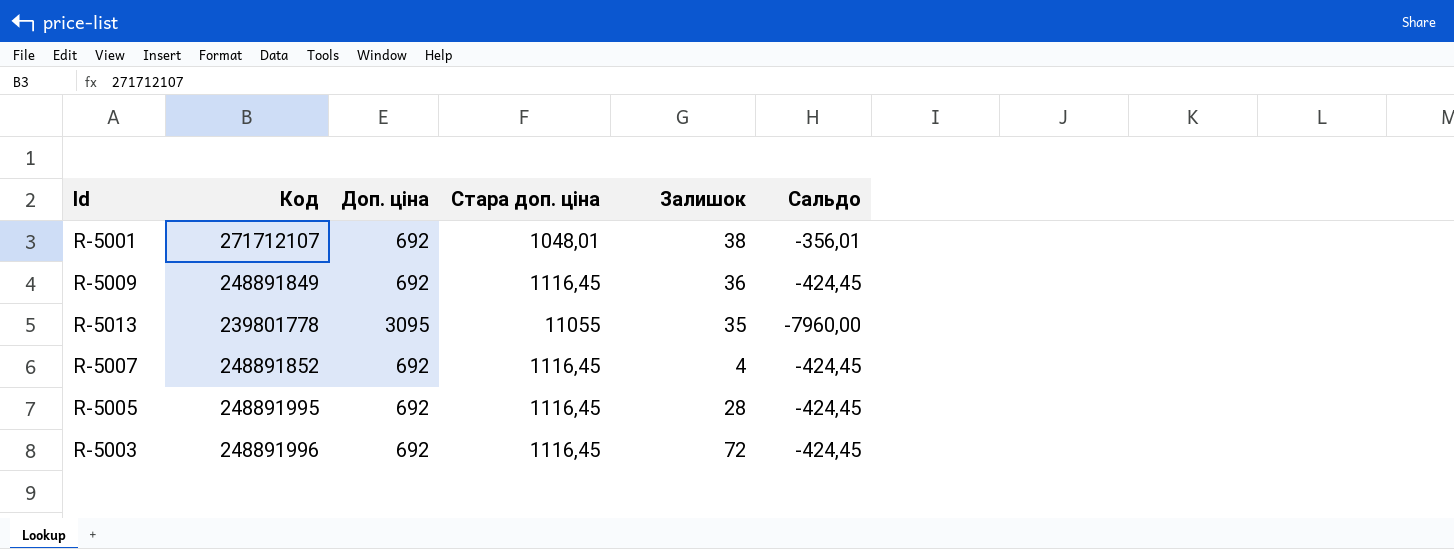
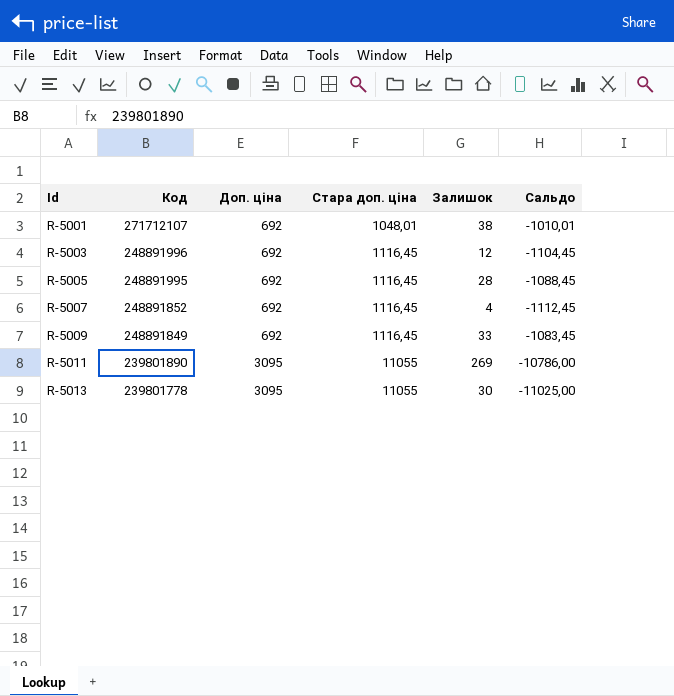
row order: none -> Id ascending
column Сальдо | formula: [Доп. ціна] - [Стара доп. ціна] -> [Залишок] - [Стара доп. ціна]
R-5003 | Залишок: 72 -> 12
R-5009 | Залишок: 36 -> 33
row R-5011: none -> 239801890 | 3095 | 11055 | 269 | -10786,00
R-5013 | Залишок: 35 -> 30

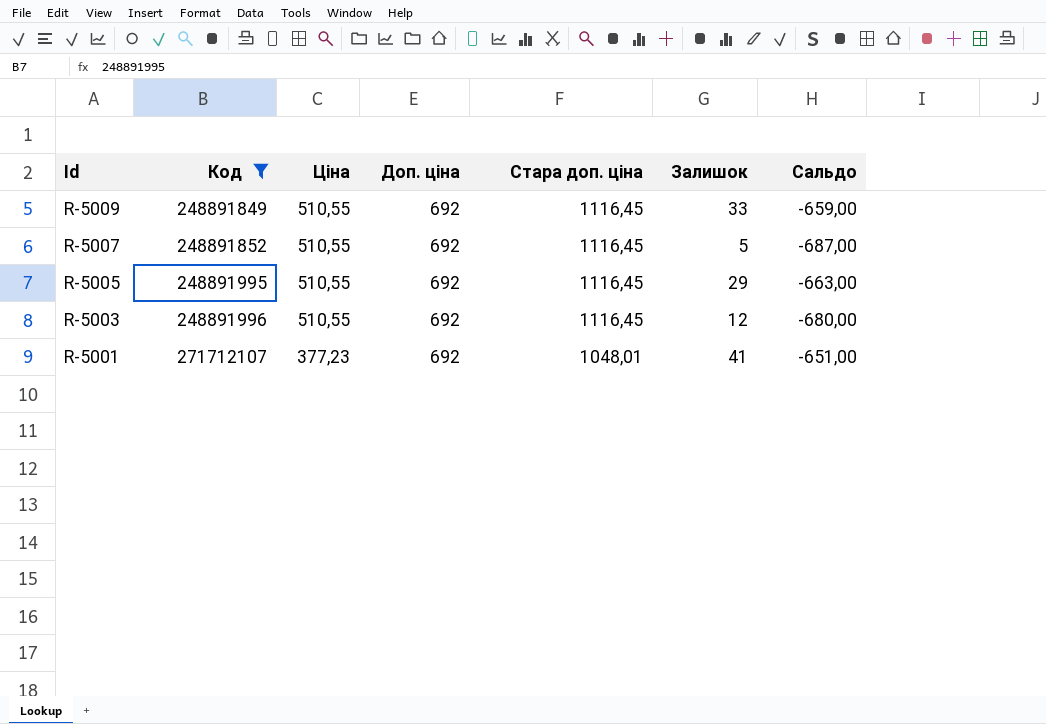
filter: none -> Код >= 248891849
row order: Id ascending -> Id descending
column Ціна | position: none -> 3
column Сальдо | formula: [Залишок] - [Стара доп. ціна] -> [Залишок] - [Доп. ціна]
R-5007 | Залишок: 4 -> 5
R-5005 | Залишок: 28 -> 29
R-5001 | Залишок: 38 -> 41

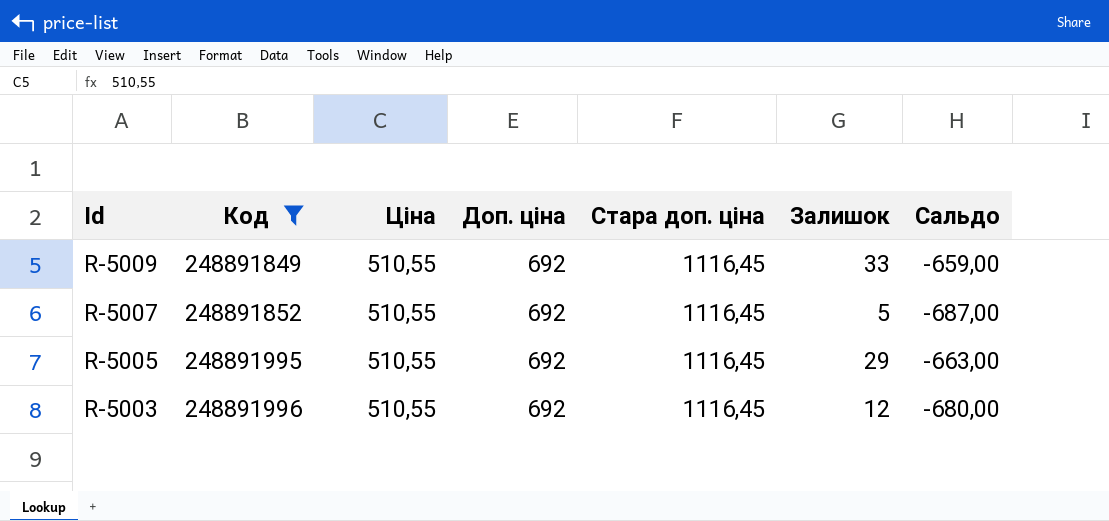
row R-5001: 271712107 | 377,23 | 692 | 1048,01 | 41 | -651,00 -> none

